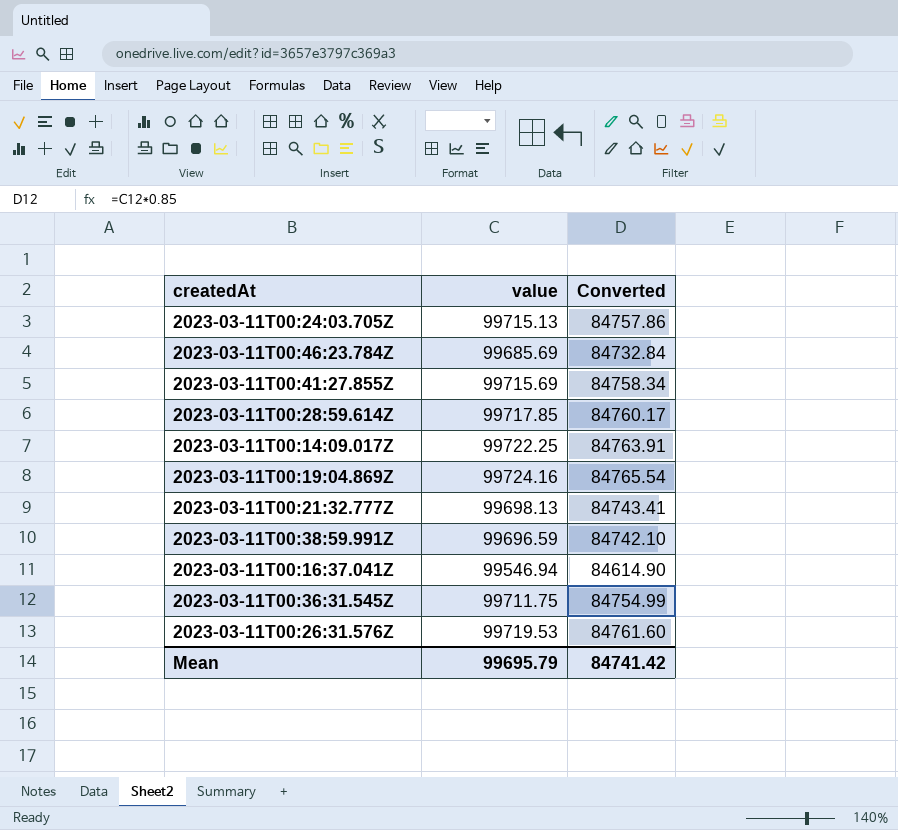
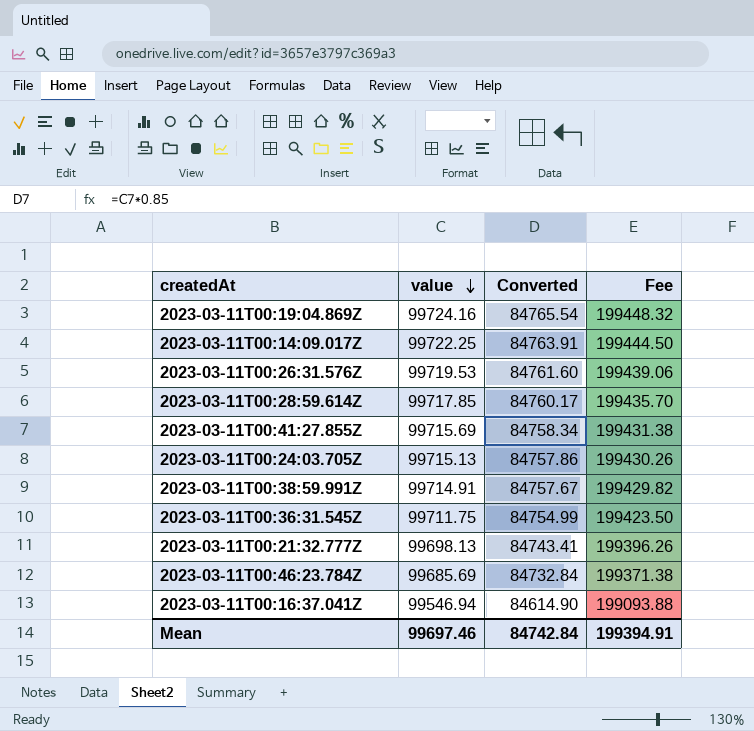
row order: none -> value descending
column Fee | formula: none -> [value] * 2
2023-03-11T00:38:59.991Z | value: 99696.59 -> 99714.91
2023-03-11T00:38:59.991Z | Converted: 84742.10 -> 84757.67
Mean | value: 99695.79 -> 99697.46
Mean | Converted: 84741.42 -> 84742.84

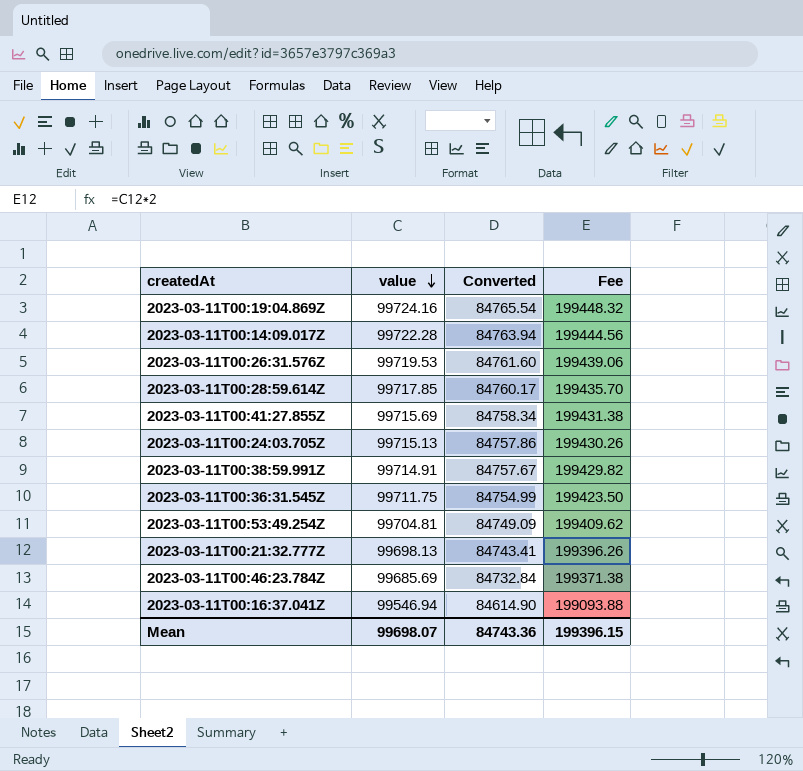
2023-03-11T00:14:09.017Z | value: 99722.25 -> 99722.28
2023-03-11T00:14:09.017Z | Converted: 84763.91 -> 84763.94
2023-03-11T00:14:09.017Z | Fee: 199444.50 -> 199444.56
row 2023-03-11T00:53:49.254Z: none -> 99704.81 | 84749.09 | 199409.62
Mean | value: 99697.46 -> 99698.07
Mean | Converted: 84742.84 -> 84743.36
Mean | Fee: 199394.91 -> 199396.15

